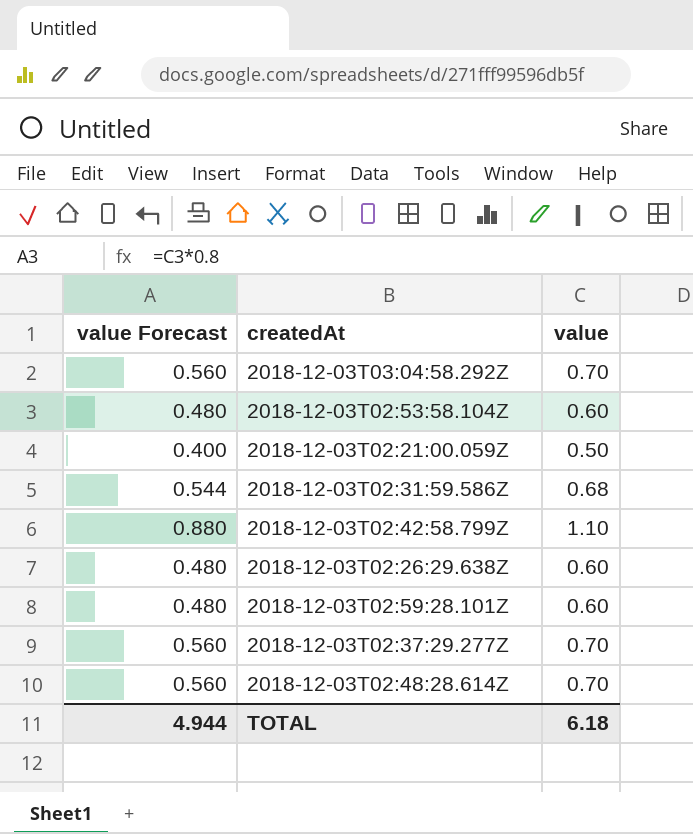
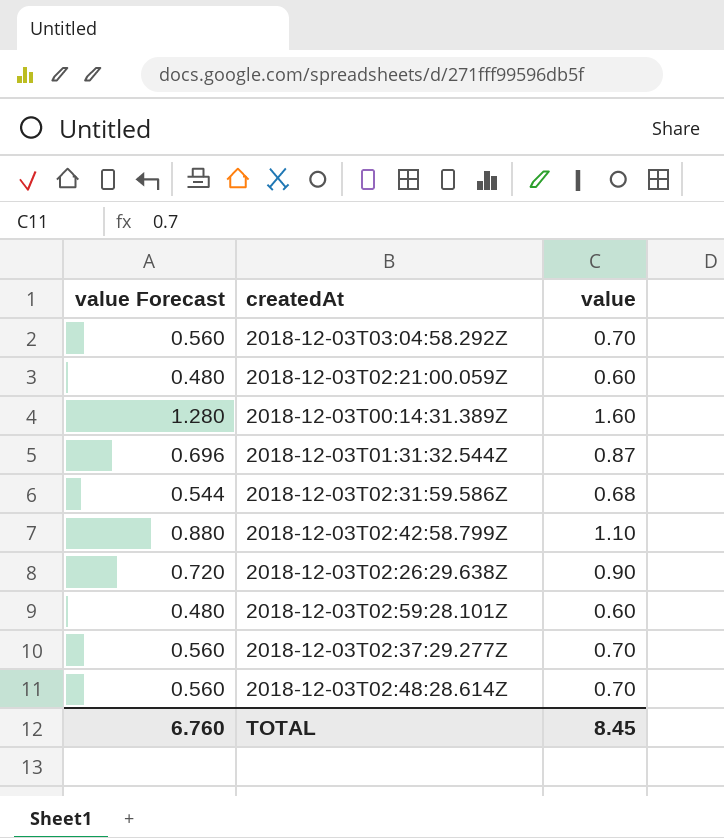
row 2018-12-03T02:53:58.104Z: 0.480 | 0.60 -> none
2018-12-03T02:21:00.059Z | value Forecast: 0.400 -> 0.480
2018-12-03T02:21:00.059Z | value: 0.50 -> 0.60
row 2018-12-03T00:14:31.389Z: none -> 1.280 | 1.60
row 2018-12-03T01:31:32.544Z: none -> 0.696 | 0.87
2018-12-03T02:26:29.638Z | value Forecast: 0.480 -> 0.720
2018-12-03T02:26:29.638Z | value: 0.60 -> 0.90
TOTAL | value Forecast: 4.944 -> 6.760
TOTAL | value: 6.18 -> 8.45

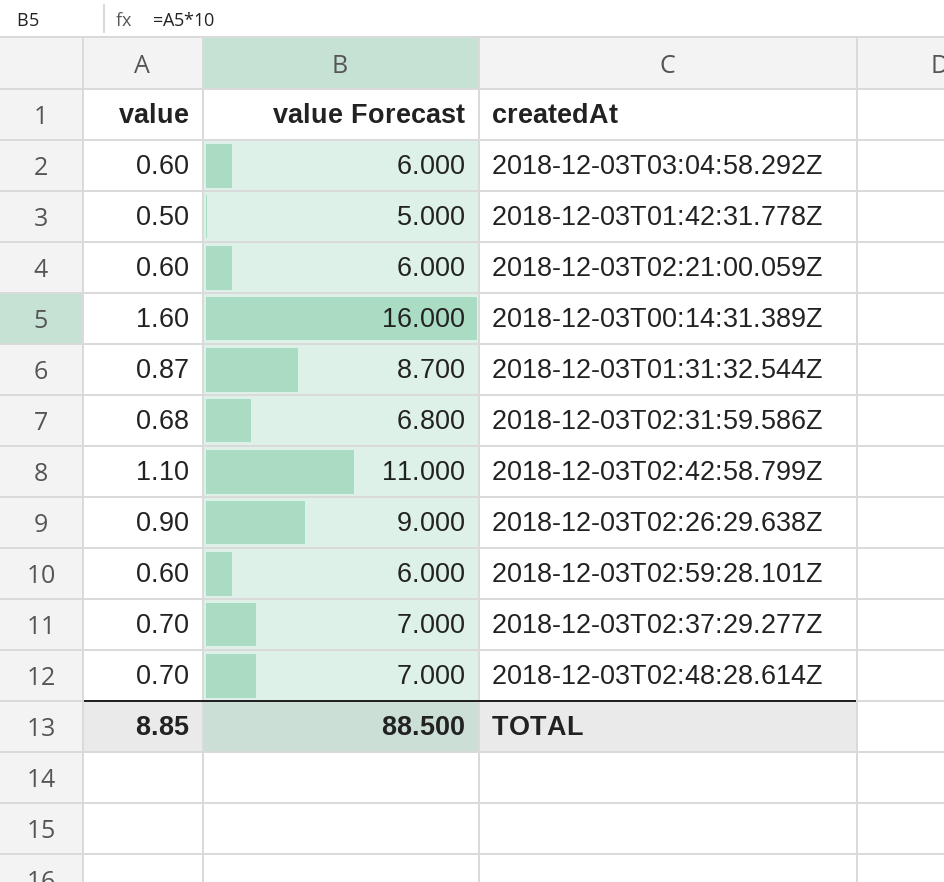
column value | position: 3 -> 1
column value Forecast | formula: [value] * 0.8 -> [value] * 10
2018-12-03T03:04:58.292Z | value: 0.70 -> 0.60
row 2018-12-03T01:42:31.778Z: none -> 0.50 | 5.000
TOTAL | value: 8.45 -> 8.85
TOTAL | value Forecast: 6.760 -> 88.500

